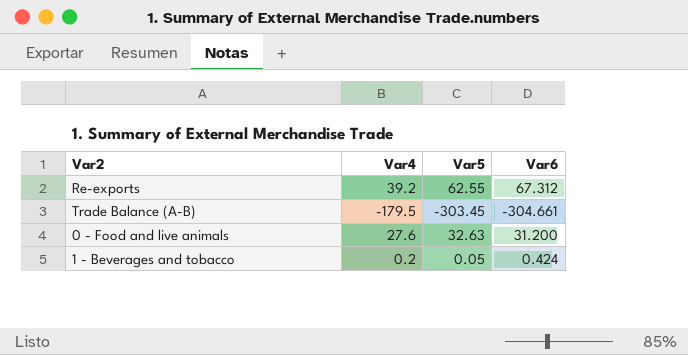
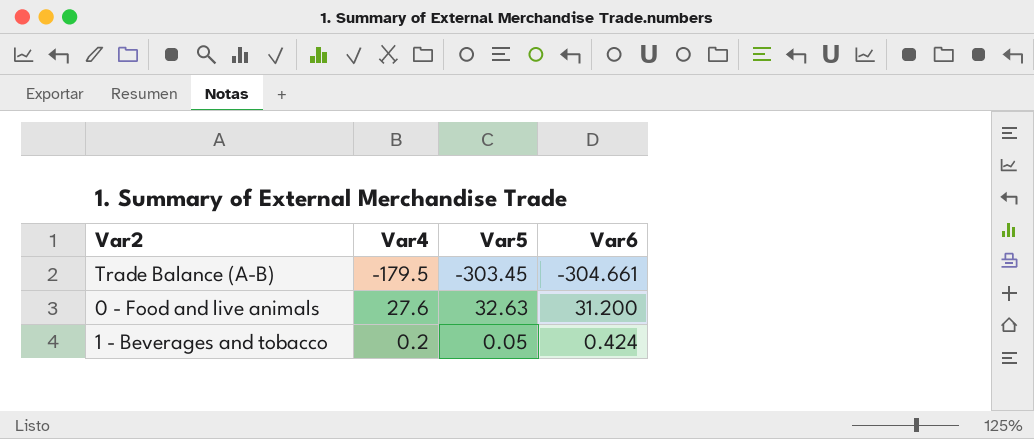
row Re-exports: 39.2 | 62.55 | 67.312 -> none

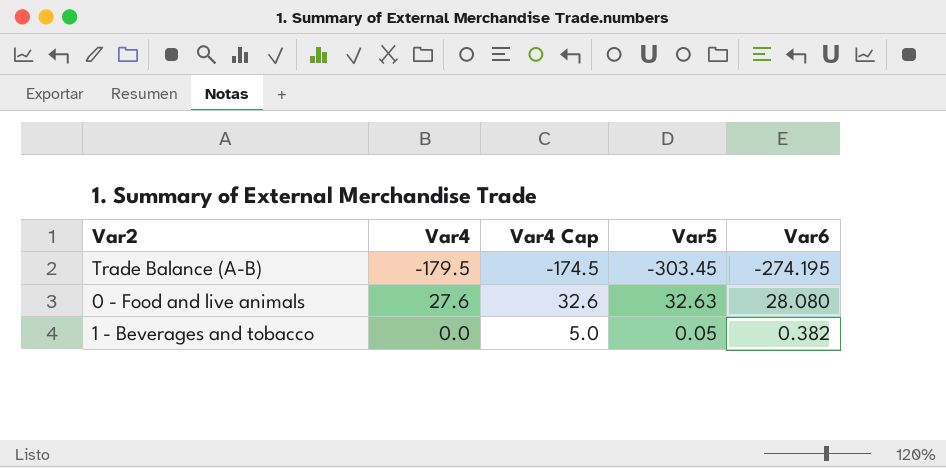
column Var4 Cap | formula: none -> [Var4] + 5
Trade Balance (A-B) | Var6: -304.661 -> -274.195
0 - Food and live animals | Var6: 31.200 -> 28.080
1 - Beverages and tobacco | Var4: 0.2 -> 0.0
1 - Beverages and tobacco | Var6: 0.424 -> 0.382

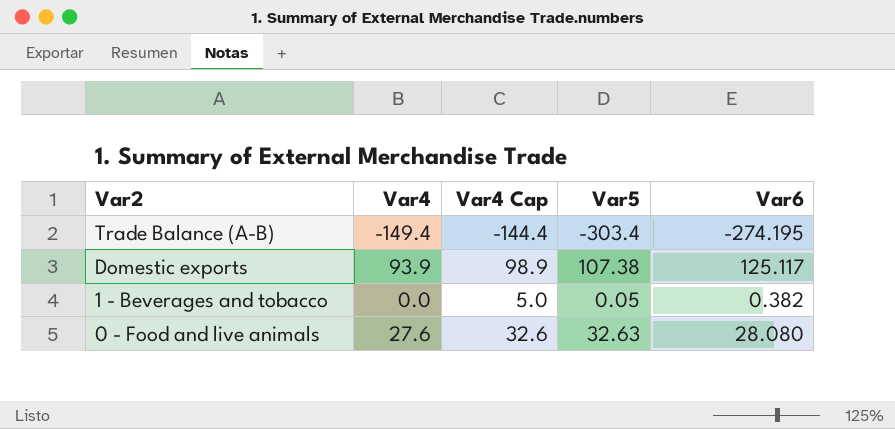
row order: none -> Var2 descending
Trade Balance (A-B) | Var4: -179.5 -> -149.4
Trade Balance (A-B) | Var4 Cap: -174.5 -> -144.4
Trade Balance (A-B) | Var5: -303.45 -> -303.4
row Domestic exports: none -> 93.9 | 98.9 | 107.38 | 125.117

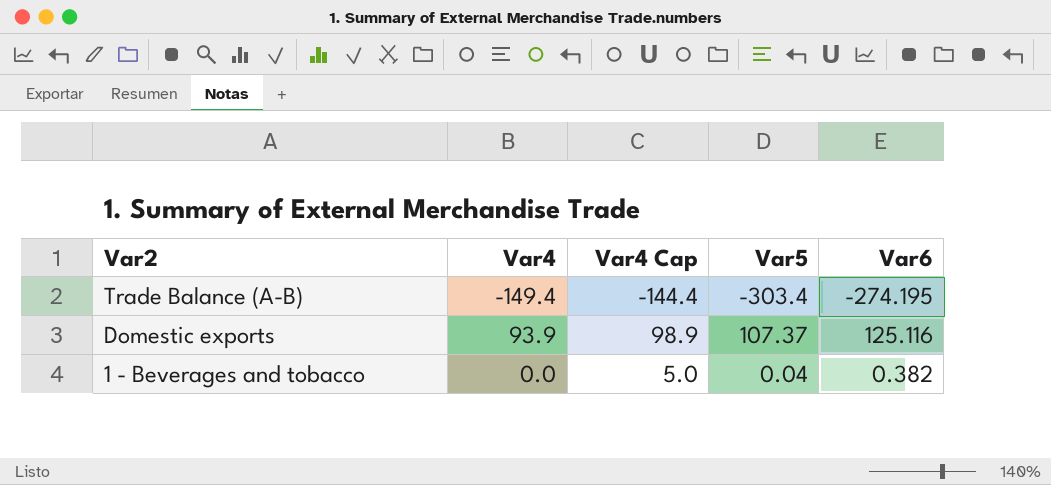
row 0 - Food and live animals: 27.6 | 32.6 | 32.63 | 28.080 -> none
Domestic exports | Var5: 107.38 -> 107.37
Domestic exports | Var6: 125.117 -> 125.116
1 - Beverages and tobacco | Var5: 0.05 -> 0.04

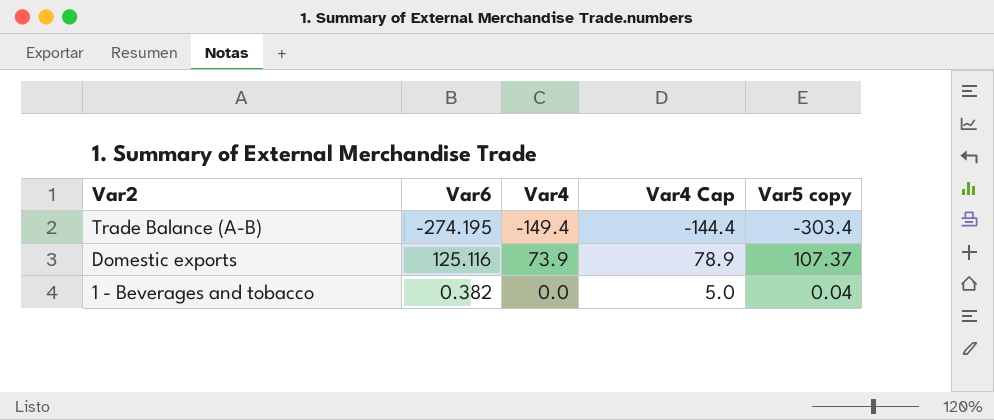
column Var6 | position: 5 -> 2
column name: Var5 -> Var5 copy
Domestic exports | Var4: 93.9 -> 73.9
Domestic exports | Var4 Cap: 98.9 -> 78.9

